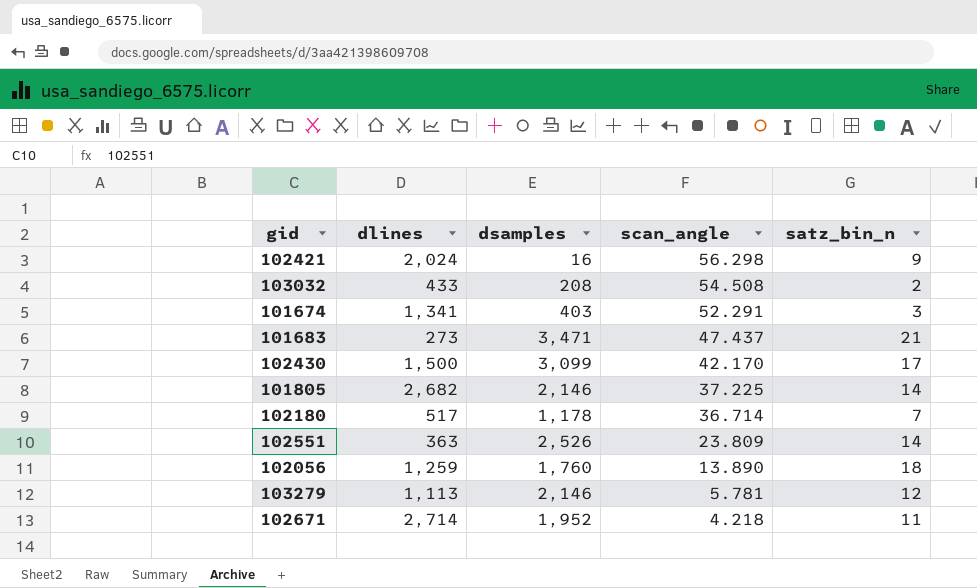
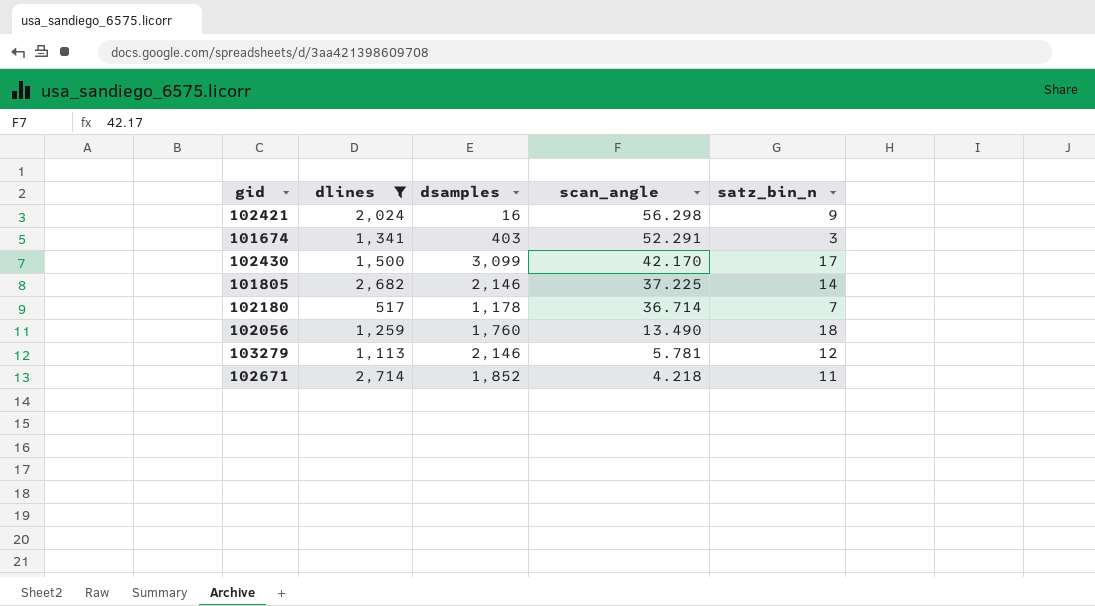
filter: none -> dlines >= 517
102056 | scan_angle: 13.890 -> 13.490
102671 | dsamples: 1,952 -> 1,852

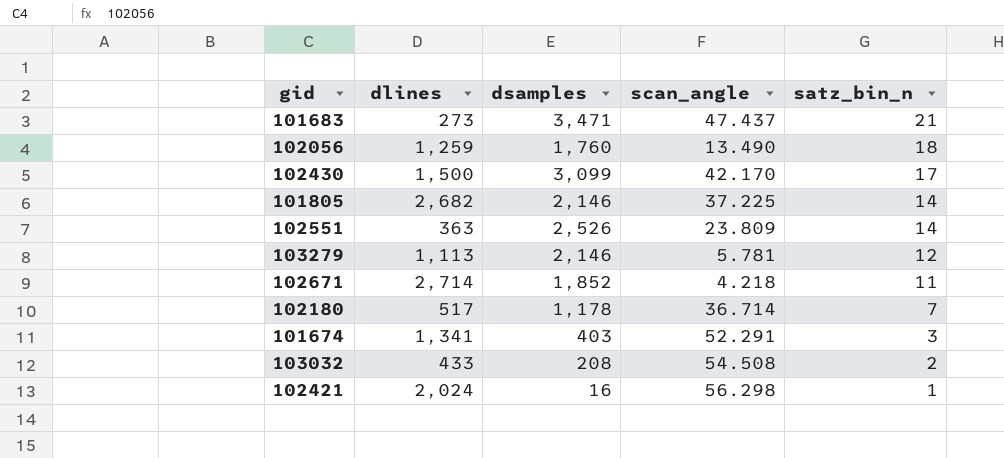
filter: dlines >= 517 -> none
row order: scan_angle descending -> satz_bin_n descending
102421 | satz_bin_n: 9 -> 1

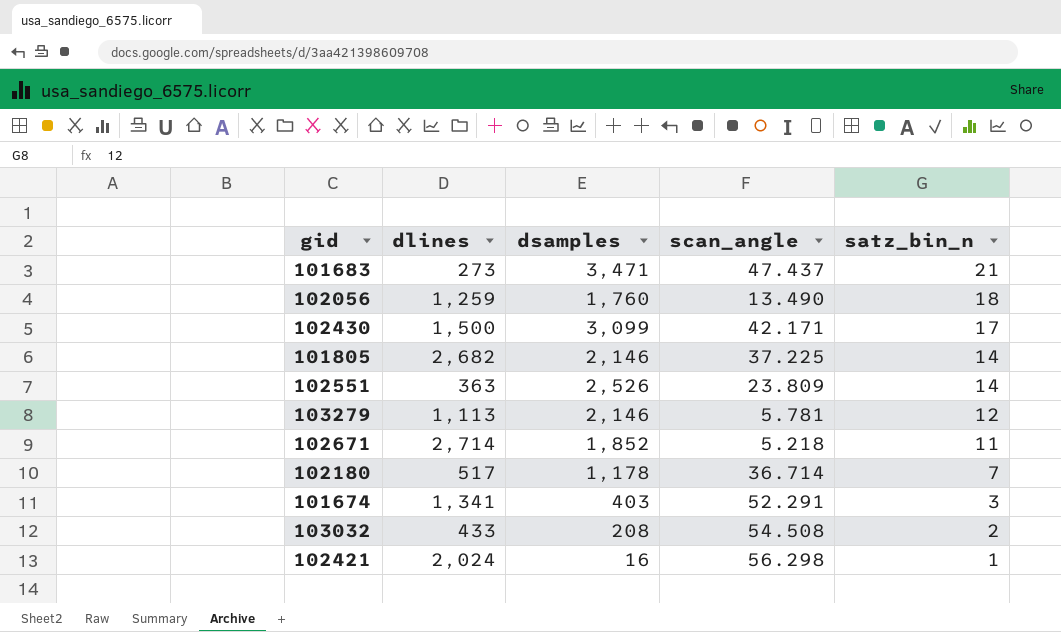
102430 | scan_angle: 42.170 -> 42.171
102671 | scan_angle: 4.218 -> 5.218

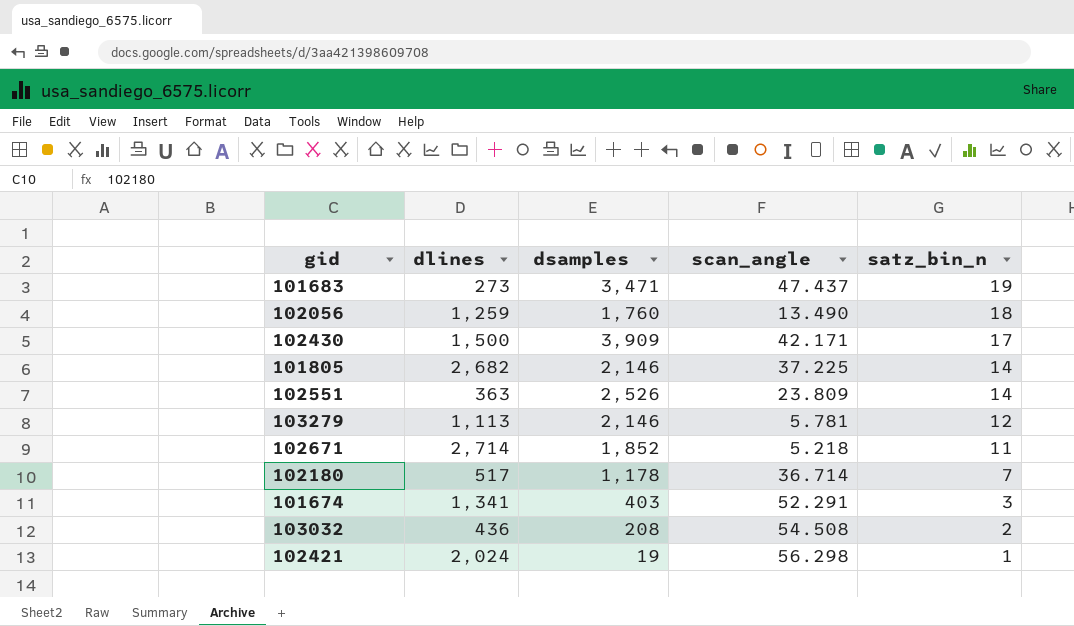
101683 | satz_bin_n: 21 -> 19
102430 | dsamples: 3,099 -> 3,909
103032 | dlines: 433 -> 436
102421 | dsamples: 16 -> 19

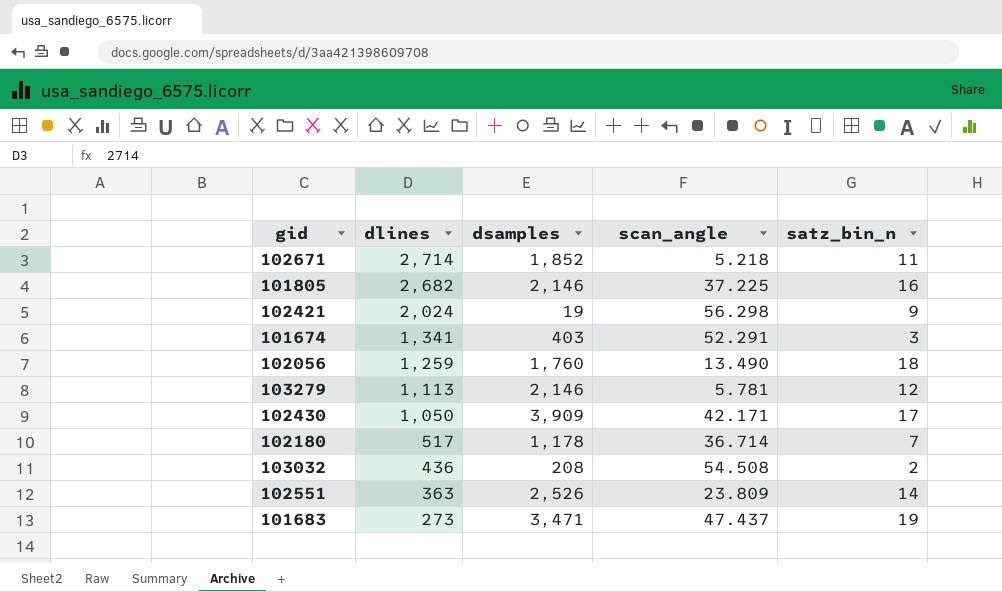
row order: satz_bin_n descending -> dlines descending
101805 | satz_bin_n: 14 -> 16
102421 | satz_bin_n: 1 -> 9
102430 | dlines: 1,500 -> 1,050

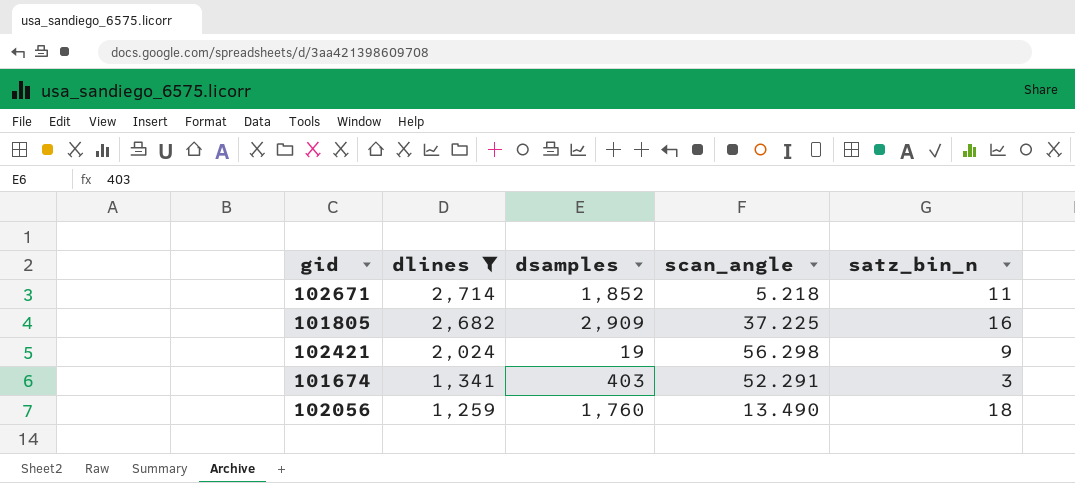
filter: none -> dlines >= 1,259
101805 | dsamples: 2,146 -> 2,909

